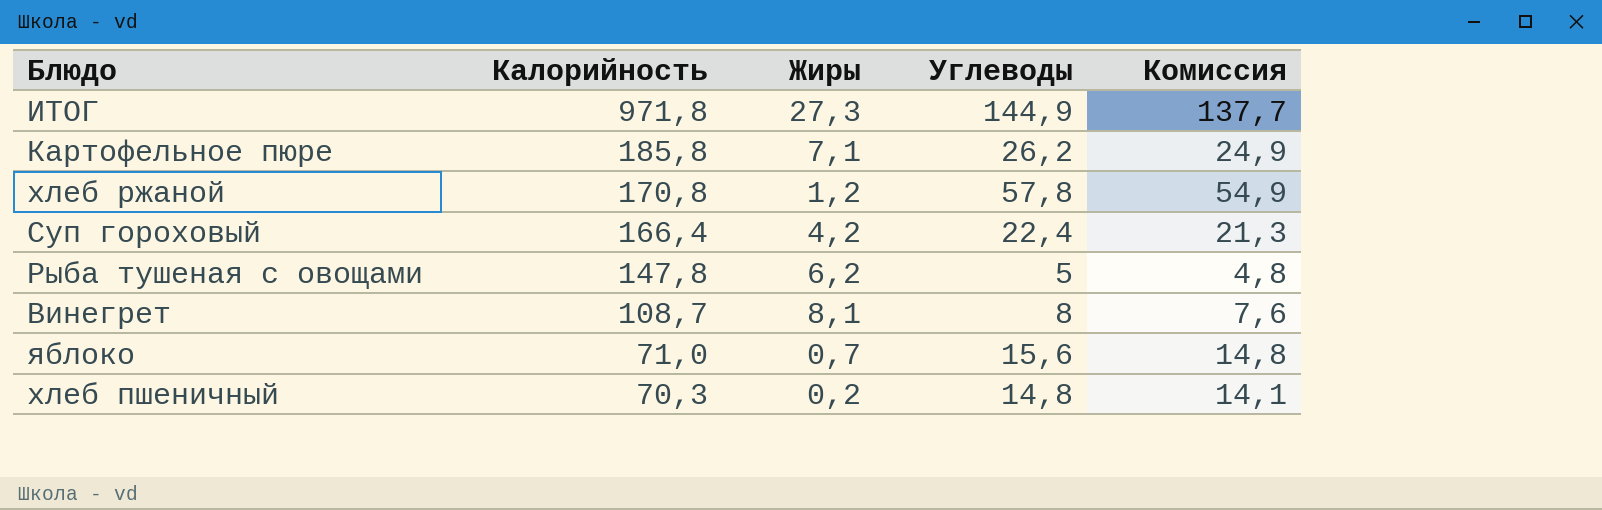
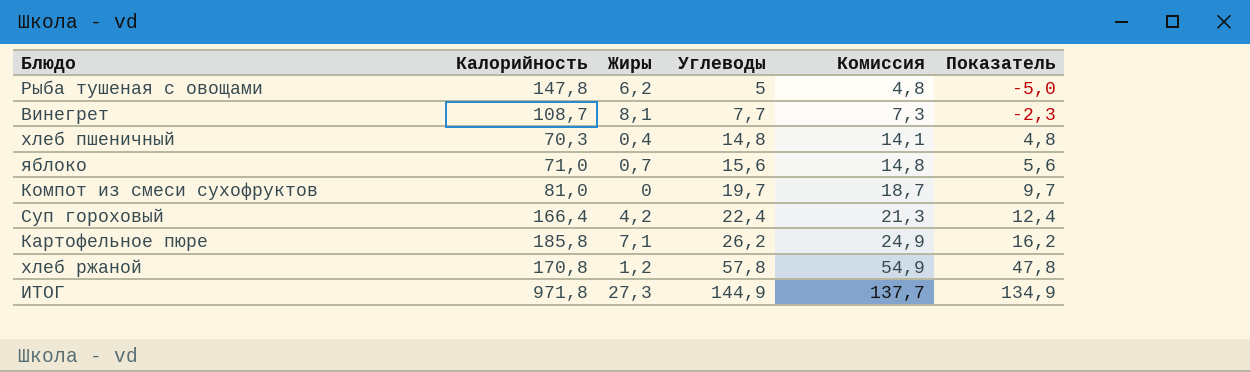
row order: Калорийность descending -> Углеводы ascending
column Показатель | formula: none -> [Углеводы] - 10
Винегрет | Углеводы: 8 -> 7,7
Винегрет | Комиссия: 7,6 -> 7,3
хлеб пшеничный | Жиры: 0,2 -> 0,4
row Компот из смеси сухофруктов: none -> 81,0 | 0 | 19,7 | 18,7 | 9,7

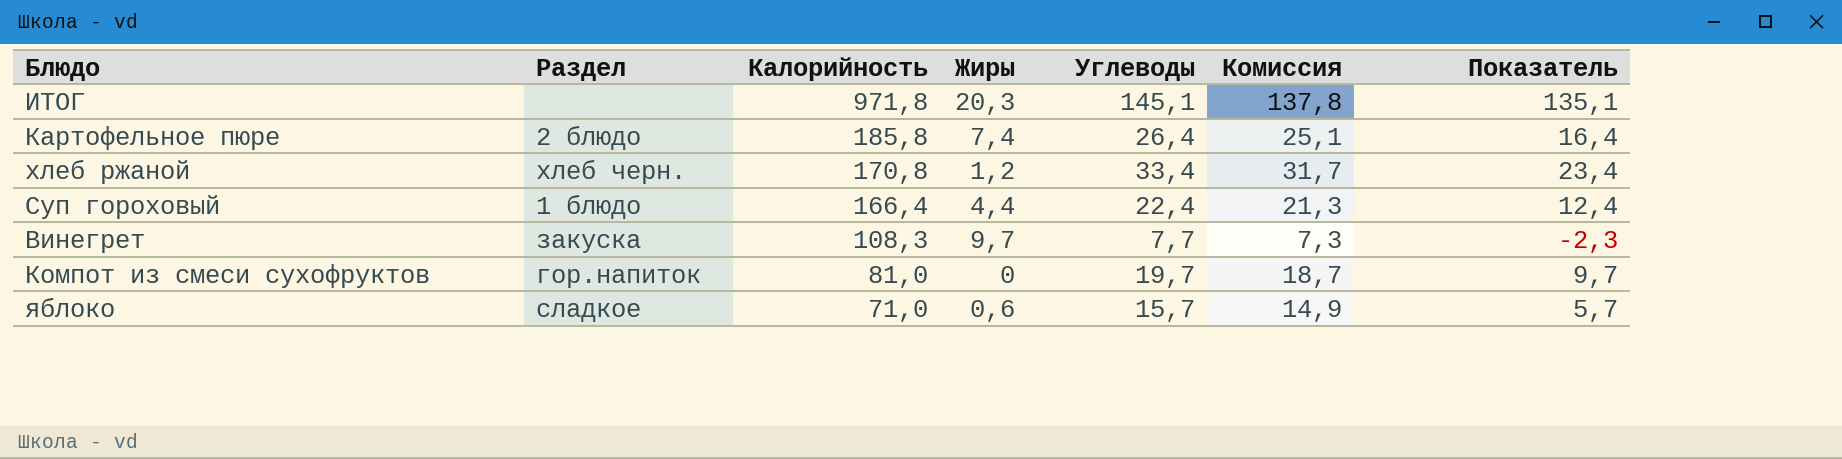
row order: Углеводы ascending -> Калорийность descending
column Раздел | position: none -> 2
row Рыба тушеная с овощами: 147,8 | 6,2 | 5 | 4,8 | -5,0 -> none
row хлеб пшеничный: 70,3 | 0,4 | 14,8 | 14,1 | 4,8 -> none
ИТОГ | Жиры: 27,3 -> 20,3
ИТОГ | Углеводы: 144,9 -> 145,1
ИТОГ | Комиссия: 137,7 -> 137,8
ИТОГ | Показатель: 134,9 -> 135,1
Картофельное пюре | Жиры: 7,1 -> 7,4
Картофельное пюре | Углеводы: 26,2 -> 26,4
Картофельное пюре | Комиссия: 24,9 -> 25,1
Картофельное пюре | Показатель: 16,2 -> 16,4
хлеб ржаной | Углеводы: 57,8 -> 33,4
хлеб ржаной | Комиссия: 54,9 -> 31,7
хлеб ржаной | Показатель: 47,8 -> 23,4
Суп гороховый | Жиры: 4,2 -> 4,4
Винегрет | Калорийность: 108,7 -> 108,3
Винегрет | Жиры: 8,1 -> 9,7
яблоко | Жиры: 0,7 -> 0,6
яблоко | Углеводы: 15,6 -> 15,7
яблоко | Комиссия: 14,8 -> 14,9
яблоко | Показатель: 5,6 -> 5,7

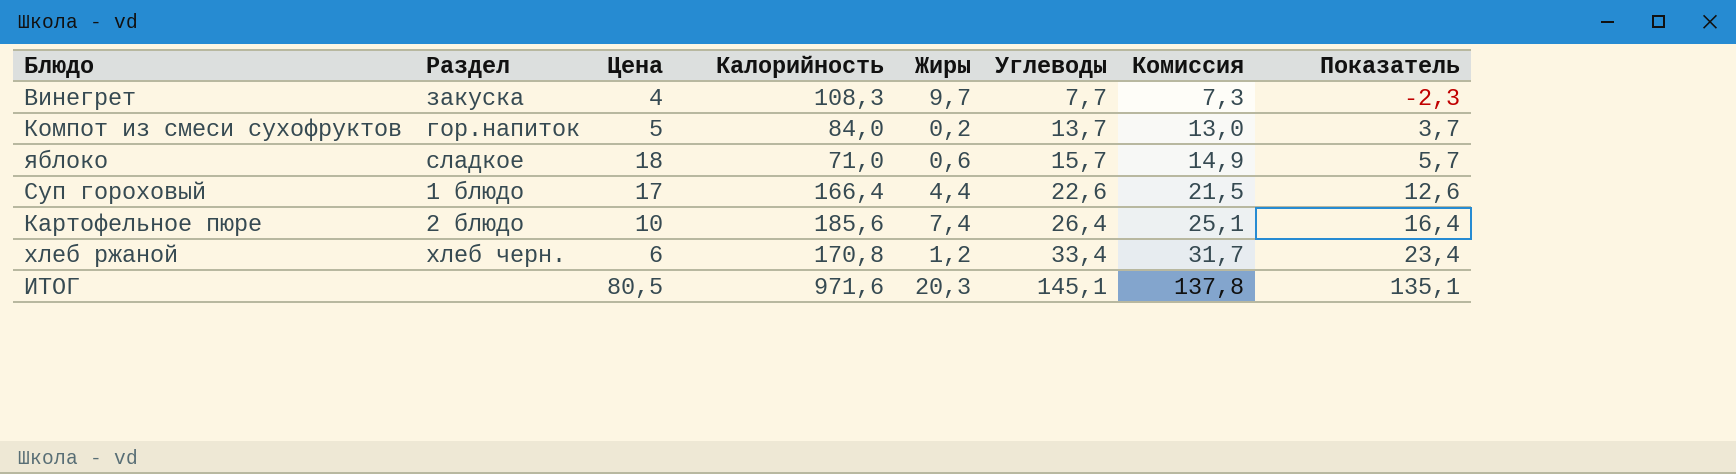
row order: Калорийность descending -> Углеводы ascending
column Цена | position: none -> 3
Компот из смеси сухофруктов | Калорийность: 81,0 -> 84,0
Компот из смеси сухофруктов | Жиры: 0 -> 0,2
Компот из смеси сухофруктов | Углеводы: 19,7 -> 13,7
Компот из смеси сухофруктов | Комиссия: 18,7 -> 13,0
Компот из смеси сухофруктов | Показатель: 9,7 -> 3,7
Суп гороховый | Углеводы: 22,4 -> 22,6
Суп гороховый | Комиссия: 21,3 -> 21,5
Суп гороховый | Показатель: 12,4 -> 12,6
Картофельное пюре | Калорийность: 185,8 -> 185,6
ИТОГ | Калорийность: 971,8 -> 971,6

